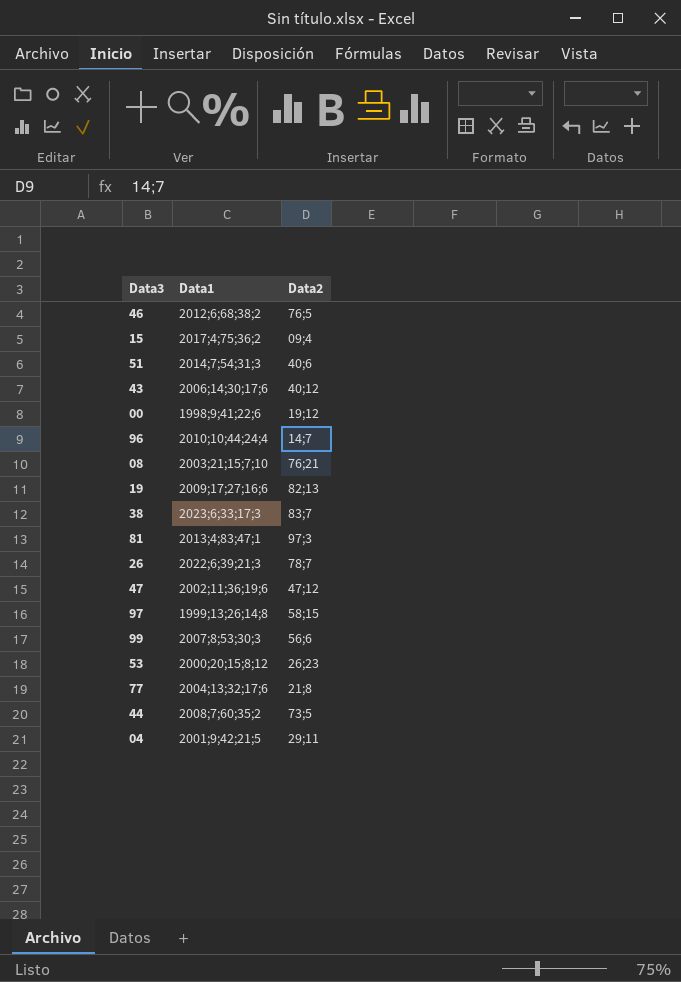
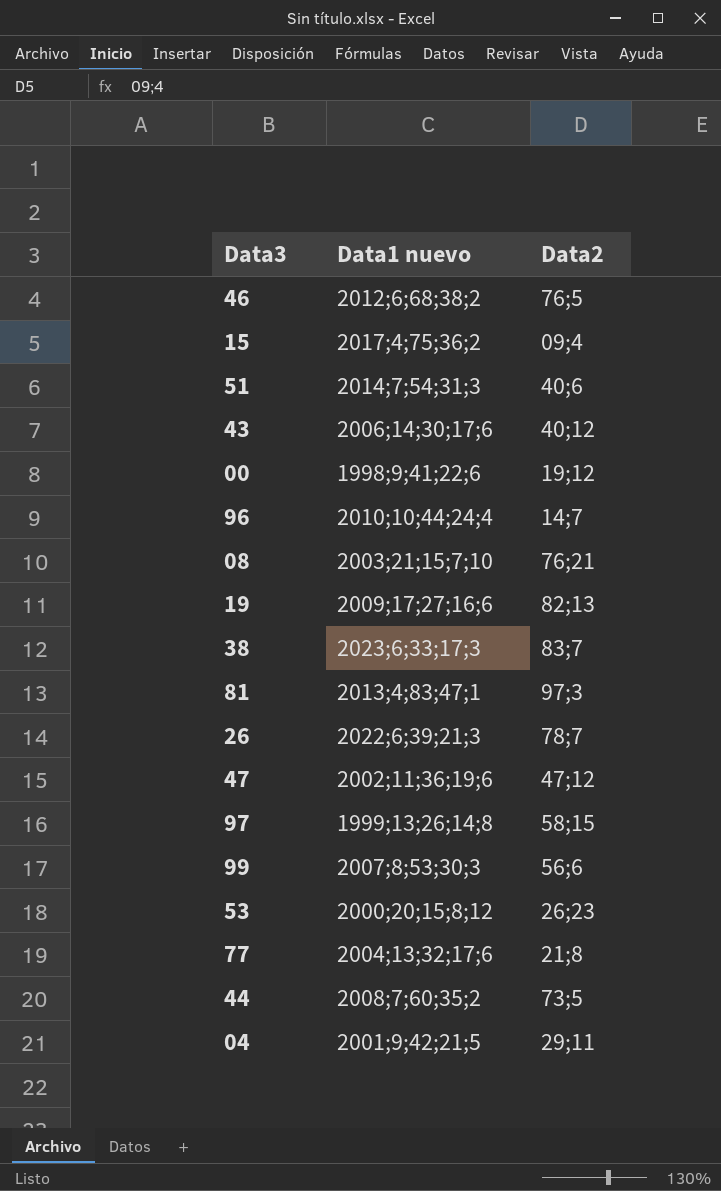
column name: Data1 -> Data1 nuevo

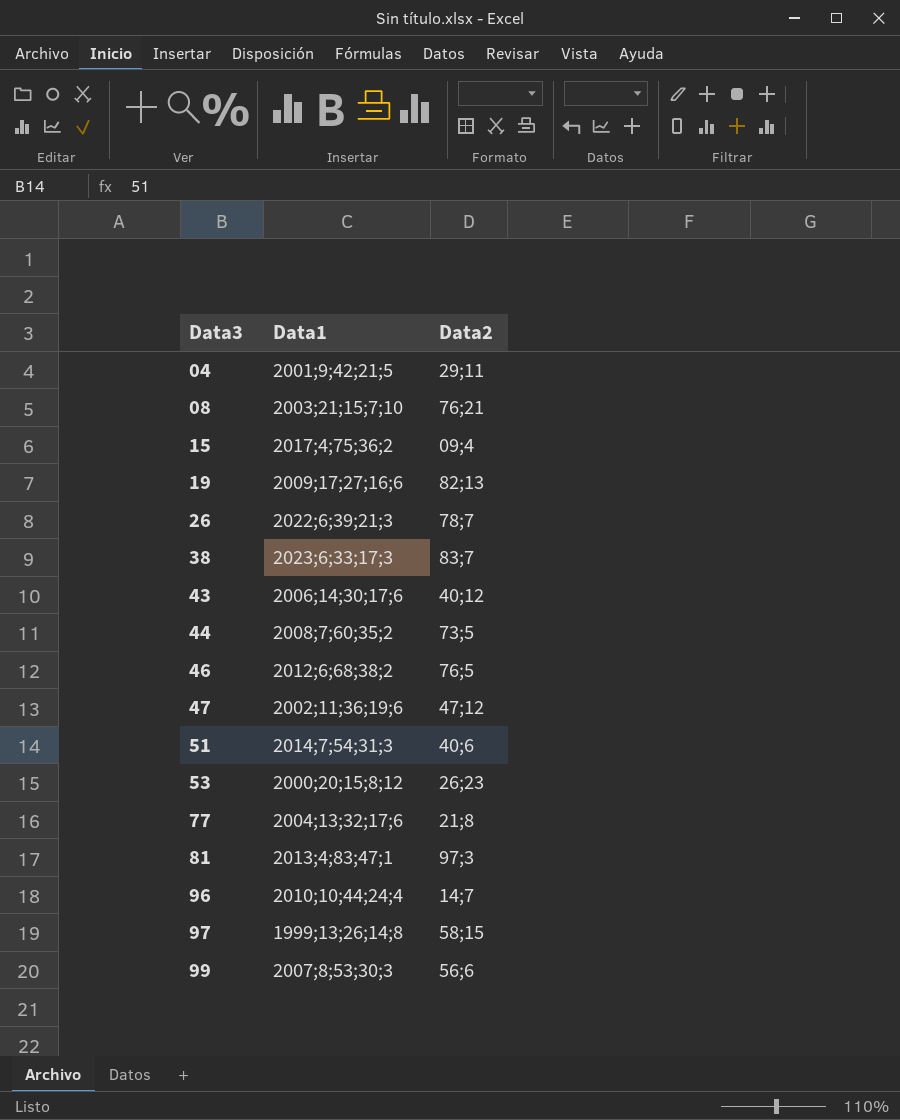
row order: none -> Data3 ascending
column name: Data1 nuevo -> Data1
row 00: 1998;9;41;22;6 | 19;12 -> none

